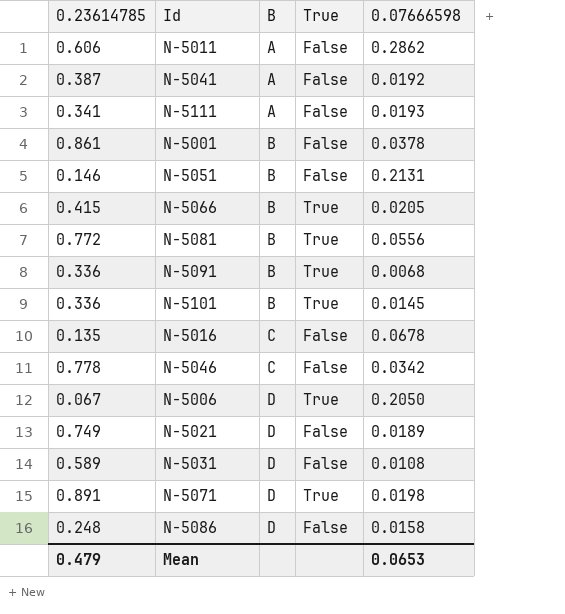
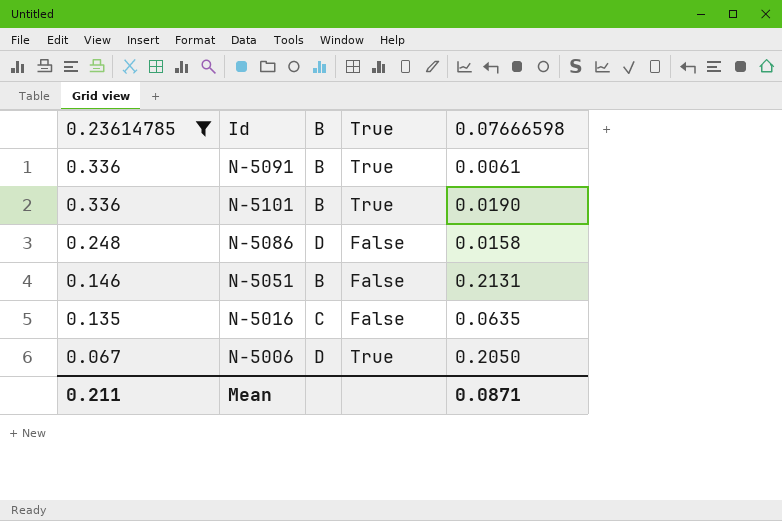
filter: none -> 0.23614785 <= 0.336
row order: B ascending -> 0.23614785 descending
N-5091 | 0.07666598: 0.0068 -> 0.0061
N-5101 | 0.07666598: 0.0145 -> 0.0190
N-5016 | 0.07666598: 0.0678 -> 0.0635
Mean | 0.23614785: 0.479 -> 0.211
Mean | 0.07666598: 0.0653 -> 0.0871

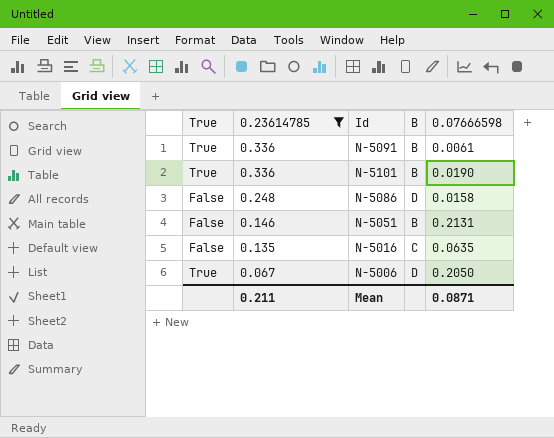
column True | position: 4 -> 1

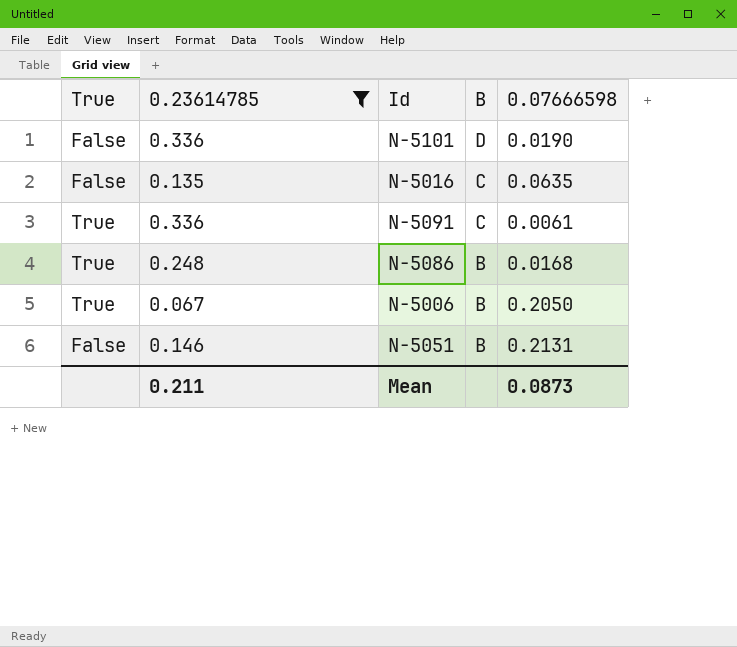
row order: 0.23614785 descending -> B descending
N-5101 | True: True -> False
N-5101 | B: B -> D
N-5091 | B: B -> C
N-5086 | True: False -> True
N-5086 | B: D -> B
N-5086 | 0.07666598: 0.0158 -> 0.0168
N-5006 | B: D -> B
Mean | 0.07666598: 0.0871 -> 0.0873

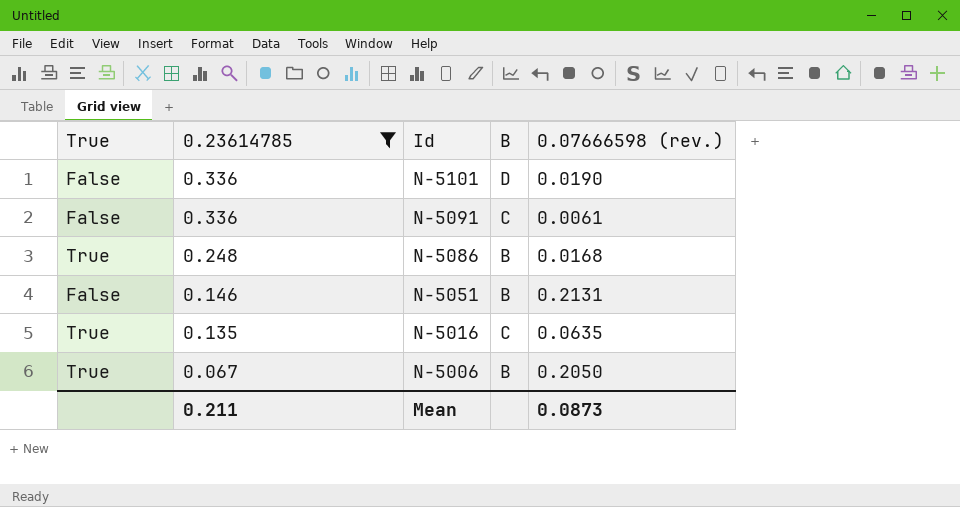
row order: B descending -> 0.23614785 descending
column name: 0.07666598 -> 0.07666598 (rev.)
N-5091 | True: True -> False
N-5016 | True: False -> True

